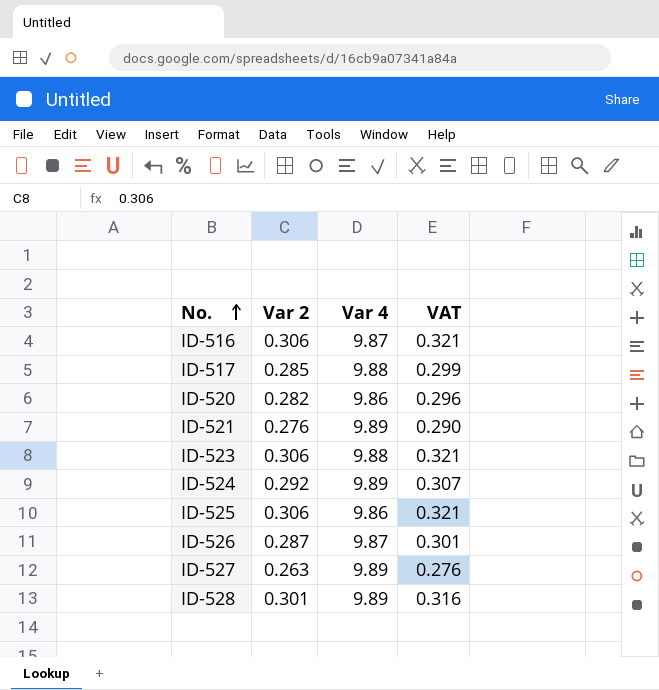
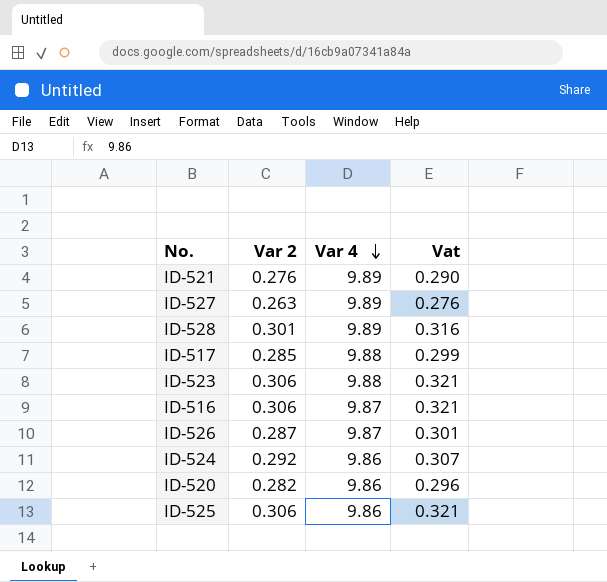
row order: No. ascending -> Var 4 descending
column name: VAT -> Vat
ID-524 | Var 4: 9.89 -> 9.86

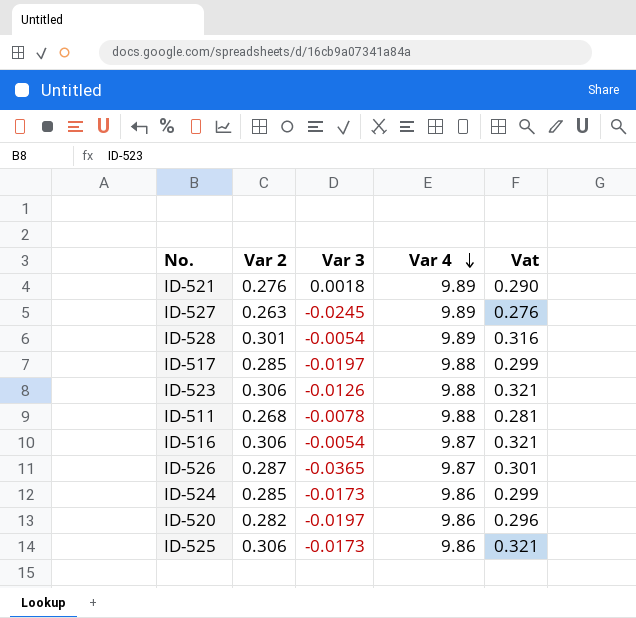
column Var 3 | position: none -> 3
row ID-511: none -> 0.268 | -0.0078 | 9.88 | 0.281
ID-524 | Var 2: 0.292 -> 0.285
ID-524 | Vat: 0.307 -> 0.299

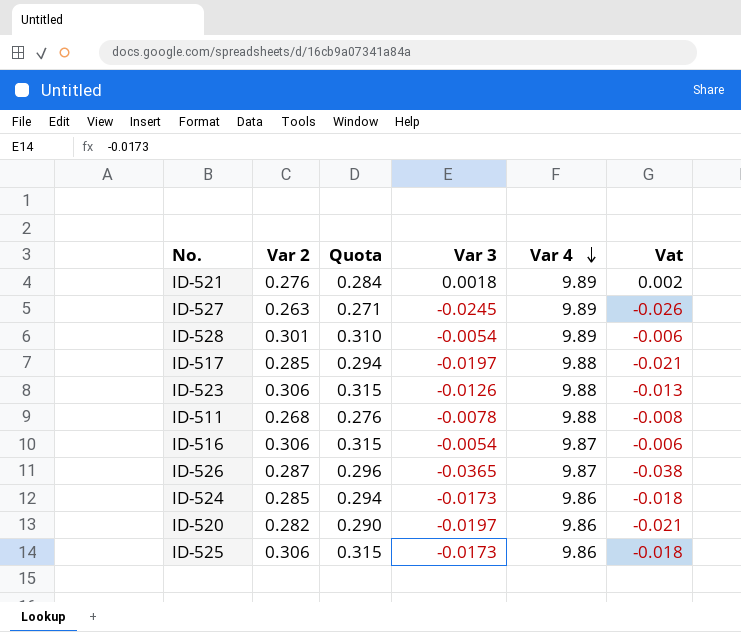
column Quota | formula: none -> [Var 2] * 1.03
column Vat | formula: [Var 2] * 1.05 -> [Var 3] * 1.05

